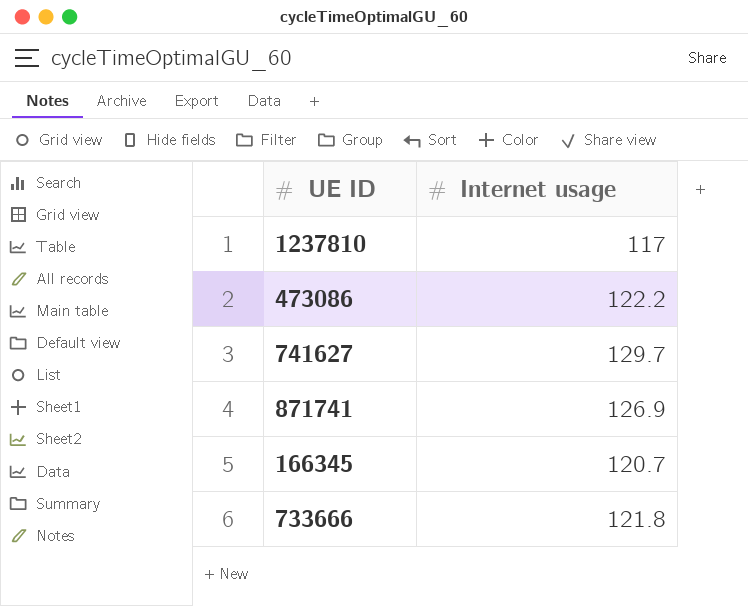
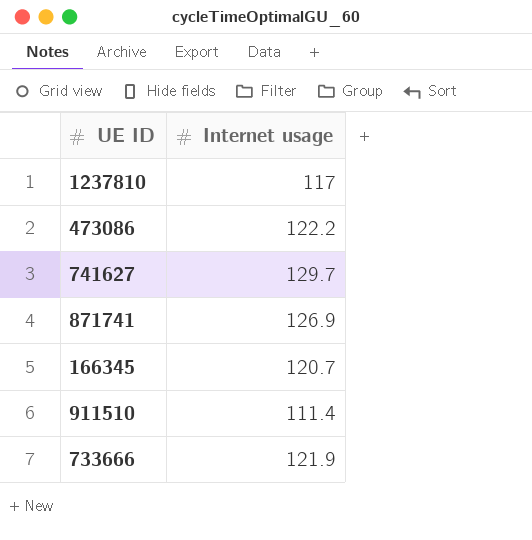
row 911510: none -> 111.4
733666 | Internet usage: 121.8 -> 121.9

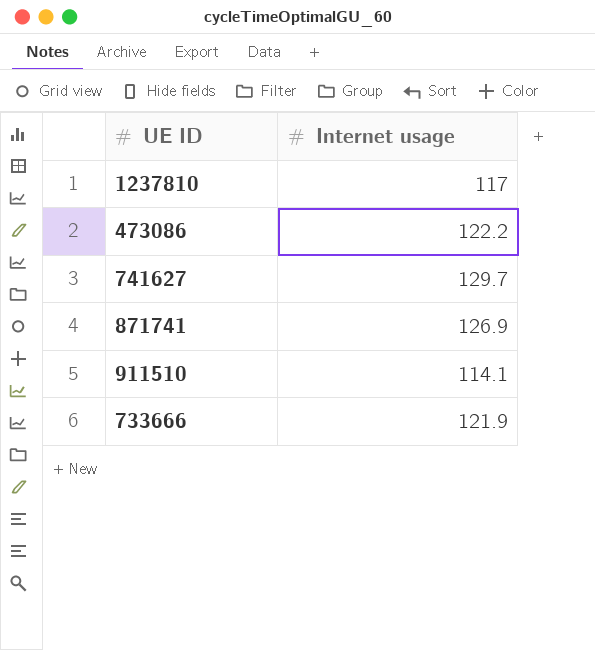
row 166345: 120.7 -> none
911510 | Internet usage: 111.4 -> 114.1

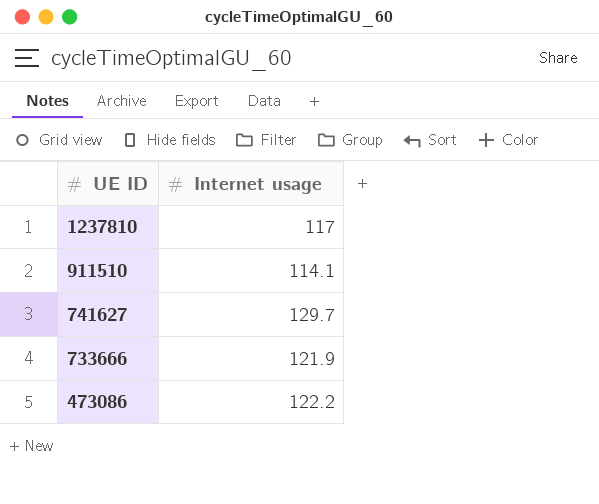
row order: none -> UE ID descending
row 871741: 126.9 -> none

